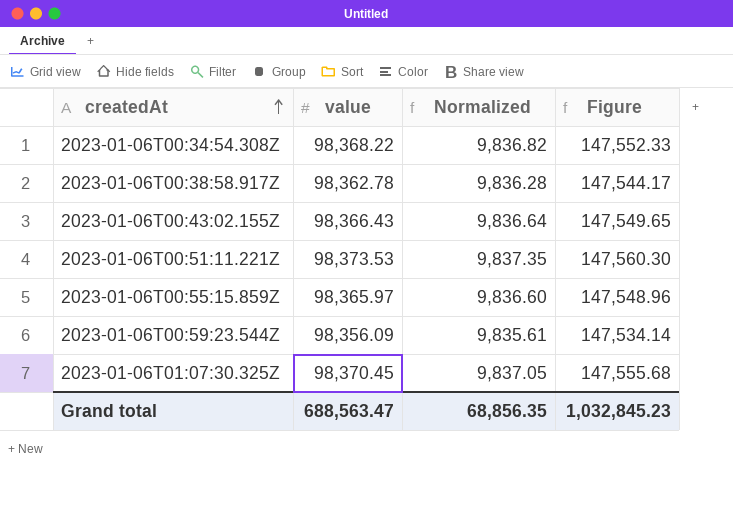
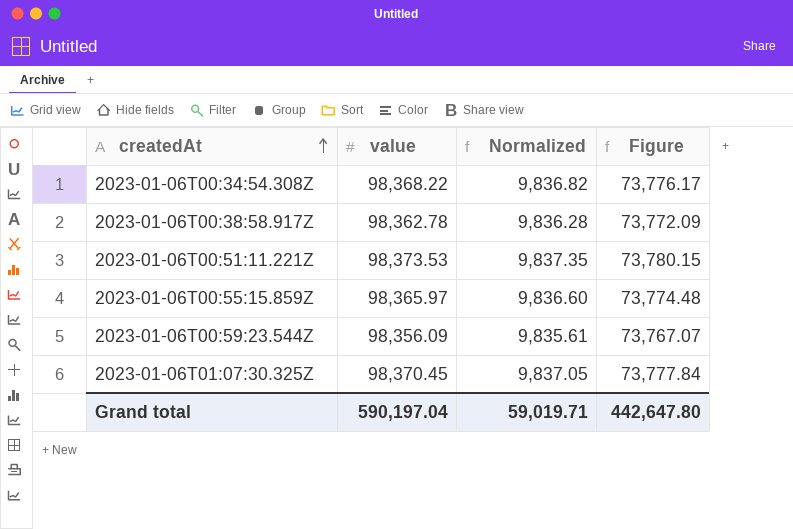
column Figure | formula: [value] * 1.5 -> [value] * 0.75
row 2023-01-06T00:43:02.155Z: 98,366.43 | 9,836.64 | 147,549.65 -> none
Grand total | value: 688,563.47 -> 590,197.04
Grand total | Normalized: 68,856.35 -> 59,019.71
Grand total | Figure: 1,032,845.23 -> 442,647.80

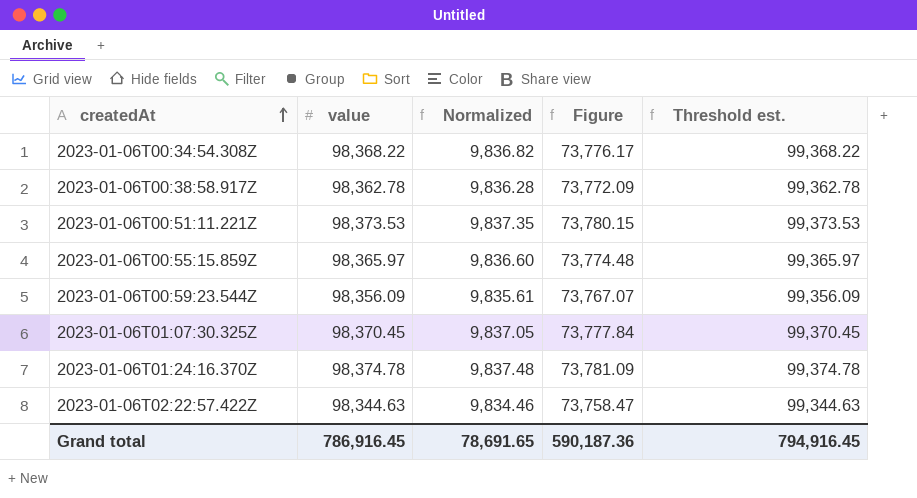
column Threshold est. | formula: none -> [value] + 1000
row 2023-01-06T01:24:16.370Z: none -> 98,374.78 | 9,837.48 | 73,781.09 | 99,374.78
row 2023-01-06T02:22:57.422Z: none -> 98,344.63 | 9,834.46 | 73,758.47 | 99,344.63
Grand total | value: 590,197.04 -> 786,916.45
Grand total | Normalized: 59,019.71 -> 78,691.65
Grand total | Figure: 442,647.80 -> 590,187.36

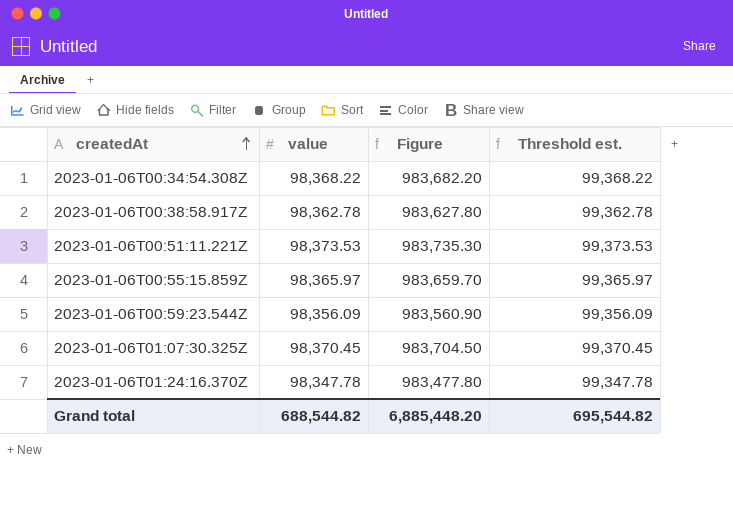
column Normalized | formula: [value] * 0.1 -> none
column Figure | formula: [value] * 0.75 -> [value] * 10
row 2023-01-06T02:22:57.422Z: 98,344.63 | 9,834.46 | 73,758.47 | 99,344.63 -> none
2023-01-06T01:24:16.370Z | value: 98,374.78 -> 98,347.78
2023-01-06T01:24:16.370Z | Threshold est.: 99,374.78 -> 99,347.78
Grand total | value: 786,916.45 -> 688,544.82
Grand total | Figure: 590,187.36 -> 6,885,448.20
Grand total | Threshold est.: 794,916.45 -> 695,544.82

